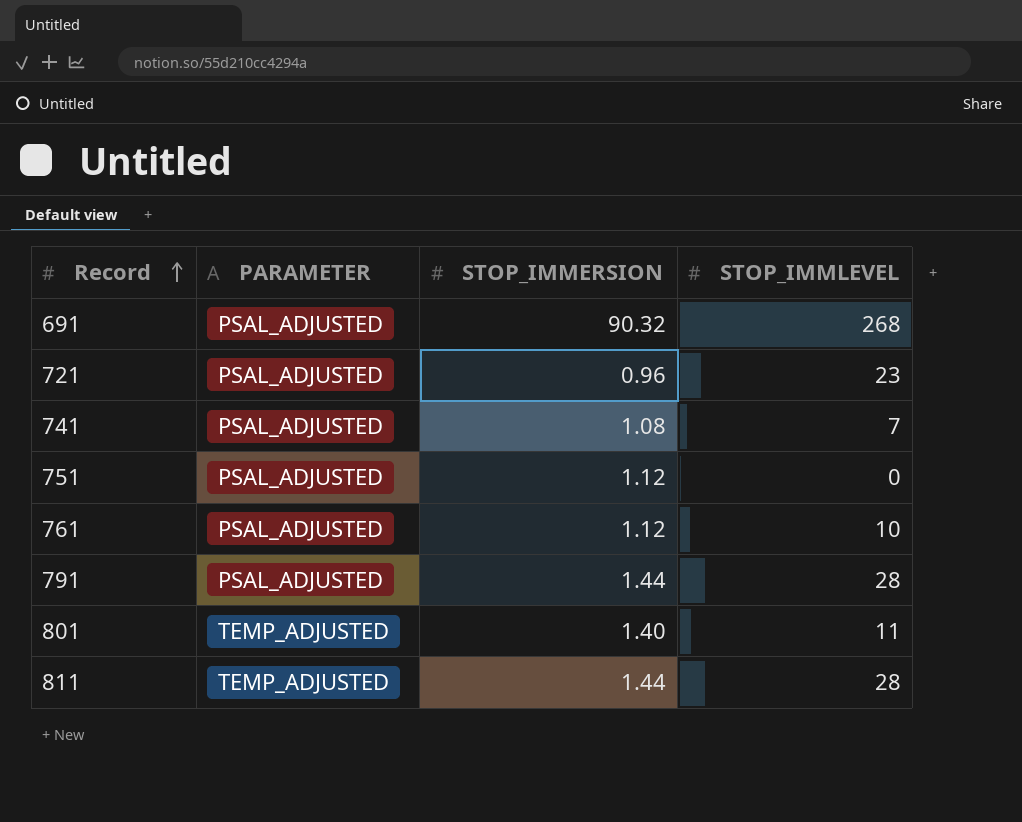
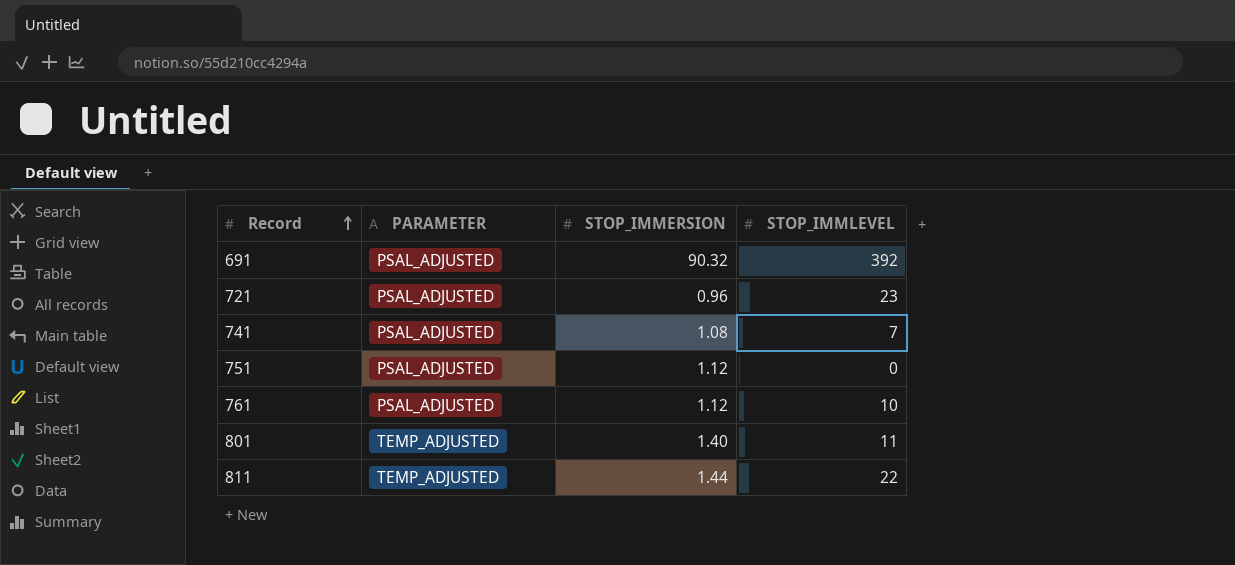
row 791: PSAL_ADJUSTED | 1.44 | 28 -> none
691 | STOP_IMMLEVEL: 268 -> 392
811 | STOP_IMMLEVEL: 28 -> 22

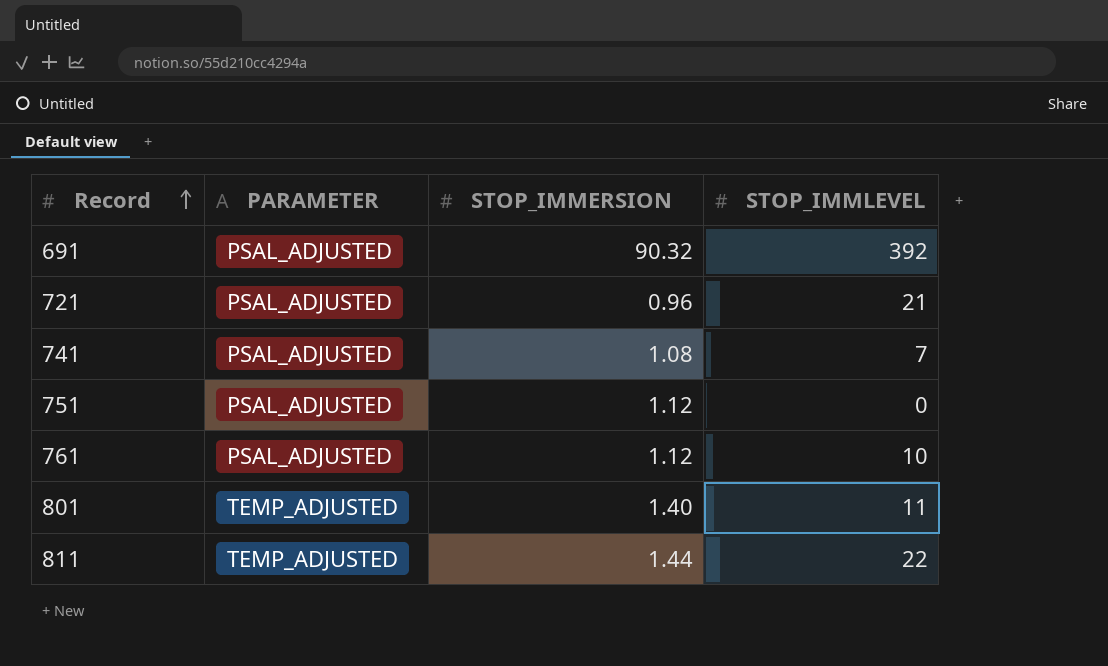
721 | STOP_IMMLEVEL: 23 -> 21

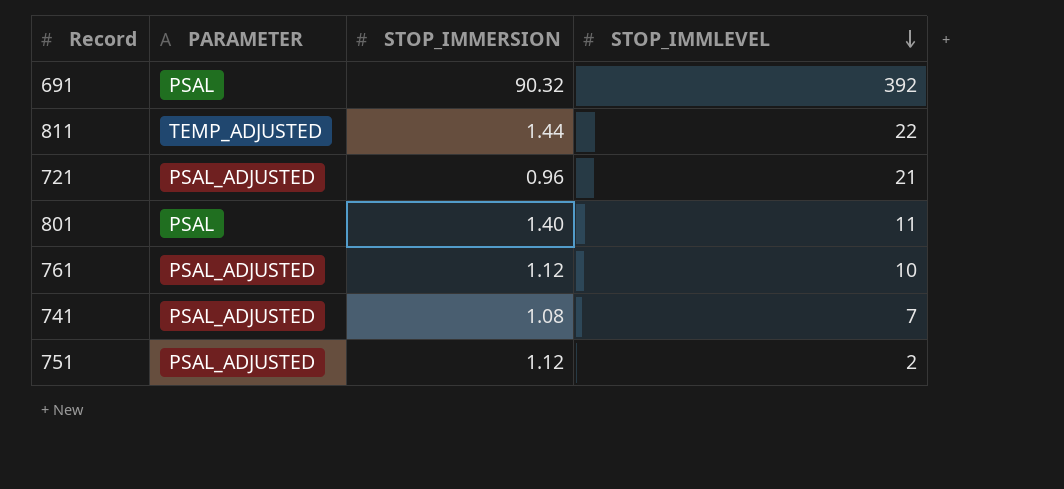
row order: Record ascending -> STOP_IMMLEVEL descending
691 | PARAMETER: PSAL_ADJUSTED -> PSAL
801 | PARAMETER: TEMP_ADJUSTED -> PSAL
751 | STOP_IMMLEVEL: 0 -> 2

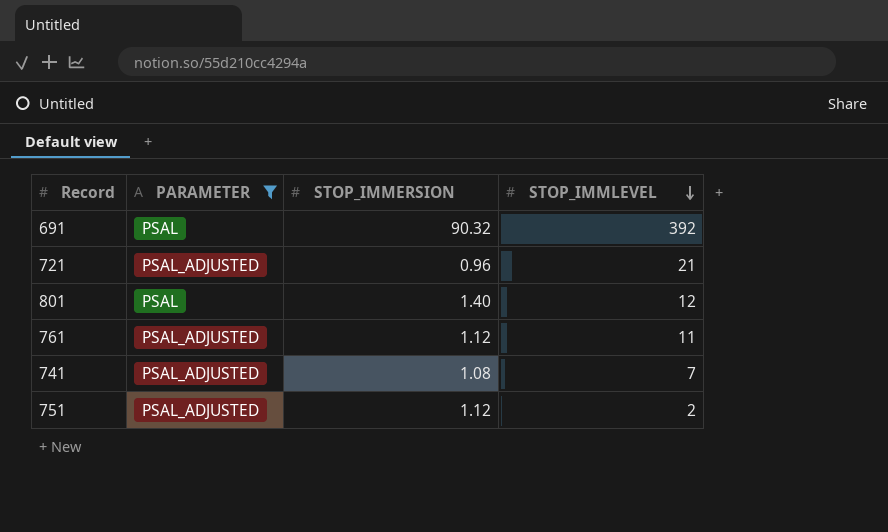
filter: none -> PARAMETER != TEMP_ADJUSTED
801 | STOP_IMMLEVEL: 11 -> 12
761 | STOP_IMMLEVEL: 10 -> 11

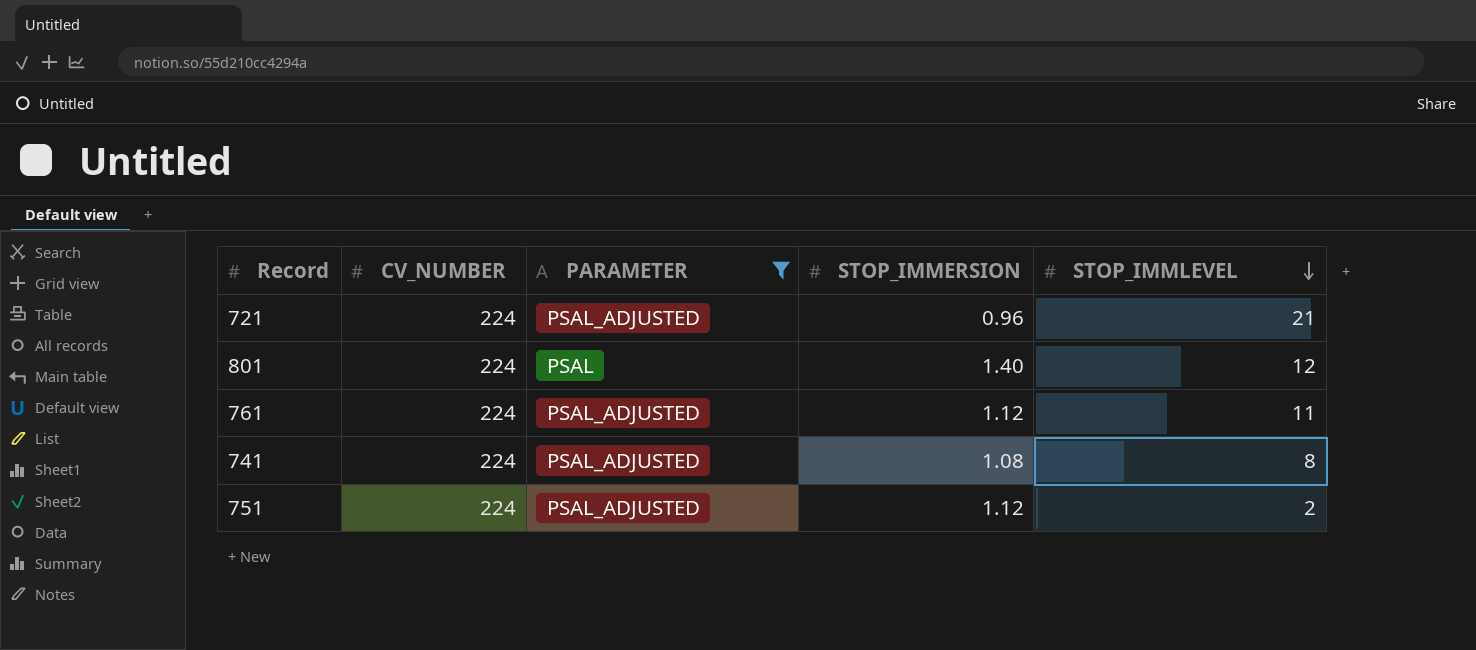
column CV_NUMBER | position: none -> 2
row 691: PSAL | 90.32 | 392 -> none
741 | STOP_IMMLEVEL: 7 -> 8

